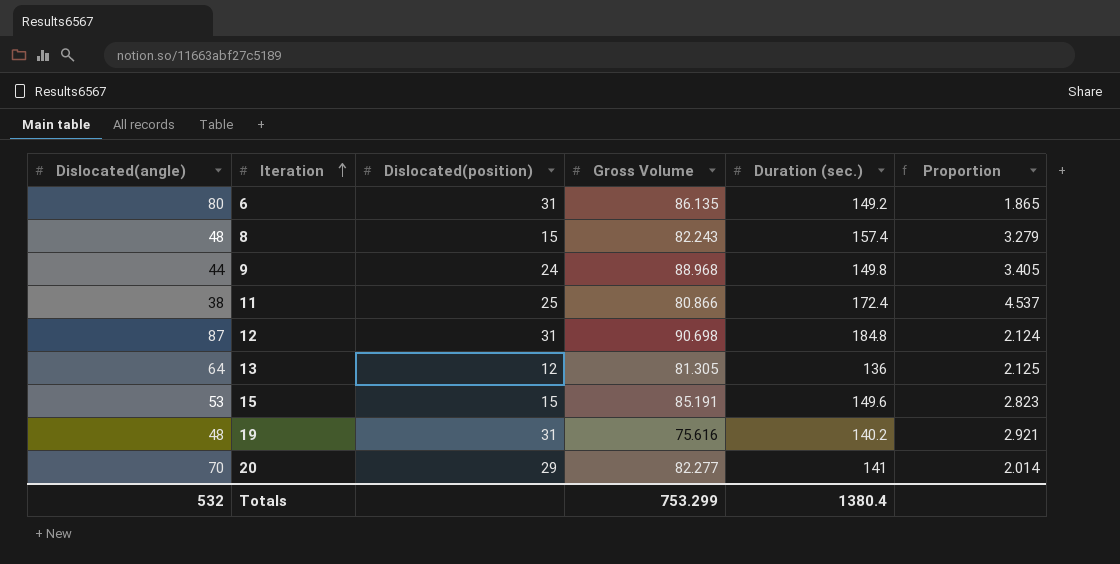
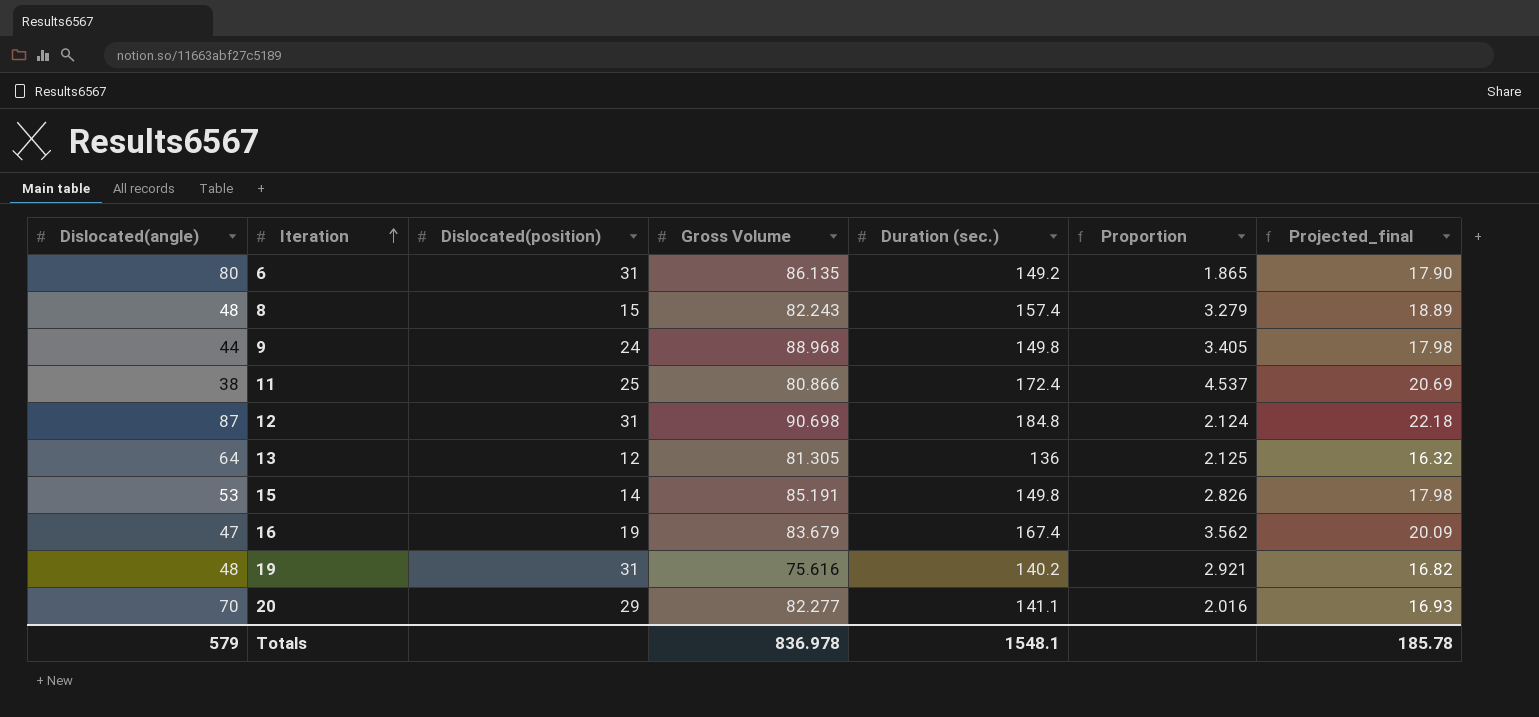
column Projected_final | formula: none -> [Duration (sec.)] * 0.12
15 | Dislocated(position): 15 -> 14
15 | Duration (sec.): 149.6 -> 149.8
15 | Proportion: 2.823 -> 2.826
row 16: none -> 47 | 19 | 83.679 | 167.4 | 3.562 | 20.09
20 | Duration (sec.): 141 -> 141.1
20 | Proportion: 2.014 -> 2.016
Totals | Dislocated(angle): 532 -> 579
Totals | Gross Volume: 753.299 -> 836.978
Totals | Duration (sec.): 1380.4 -> 1548.1

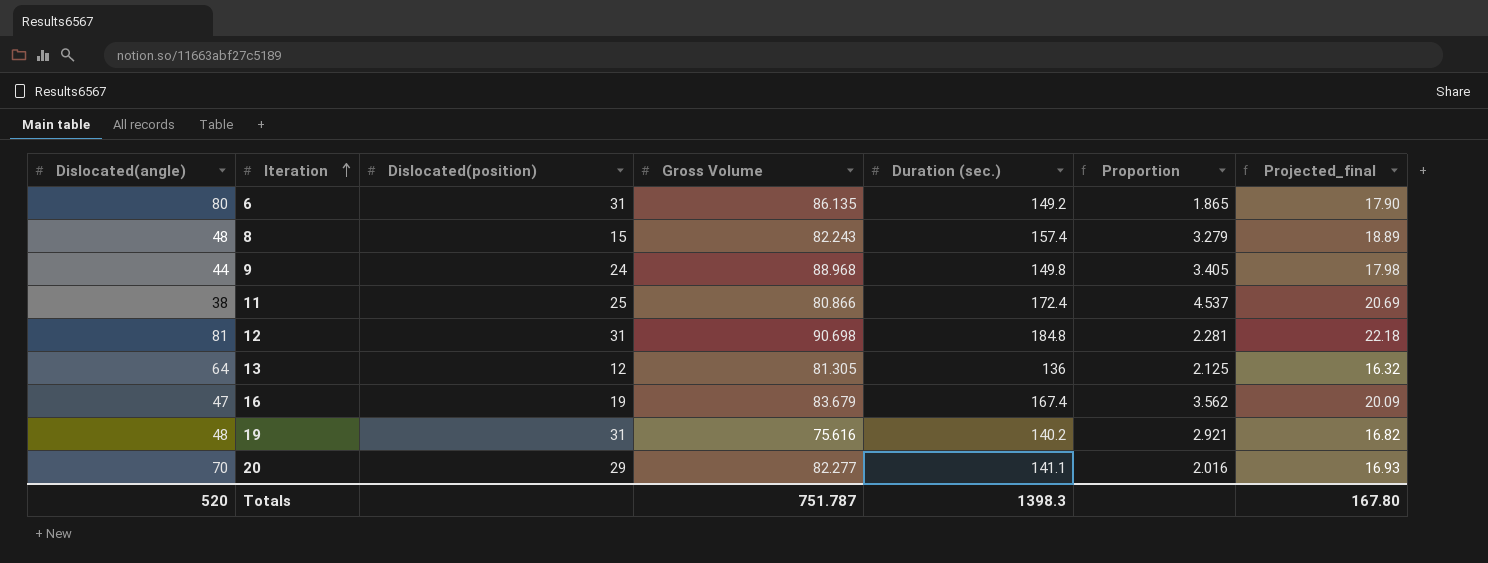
row 15: 53 | 14 | 85.191 | 149.8 | 2.826 | 17.98 -> none
12 | Dislocated(angle): 87 -> 81
12 | Proportion: 2.124 -> 2.281
Totals | Dislocated(angle): 579 -> 520
Totals | Gross Volume: 836.978 -> 751.787
Totals | Duration (sec.): 1548.1 -> 1398.3
Totals | Projected_final: 185.78 -> 167.80

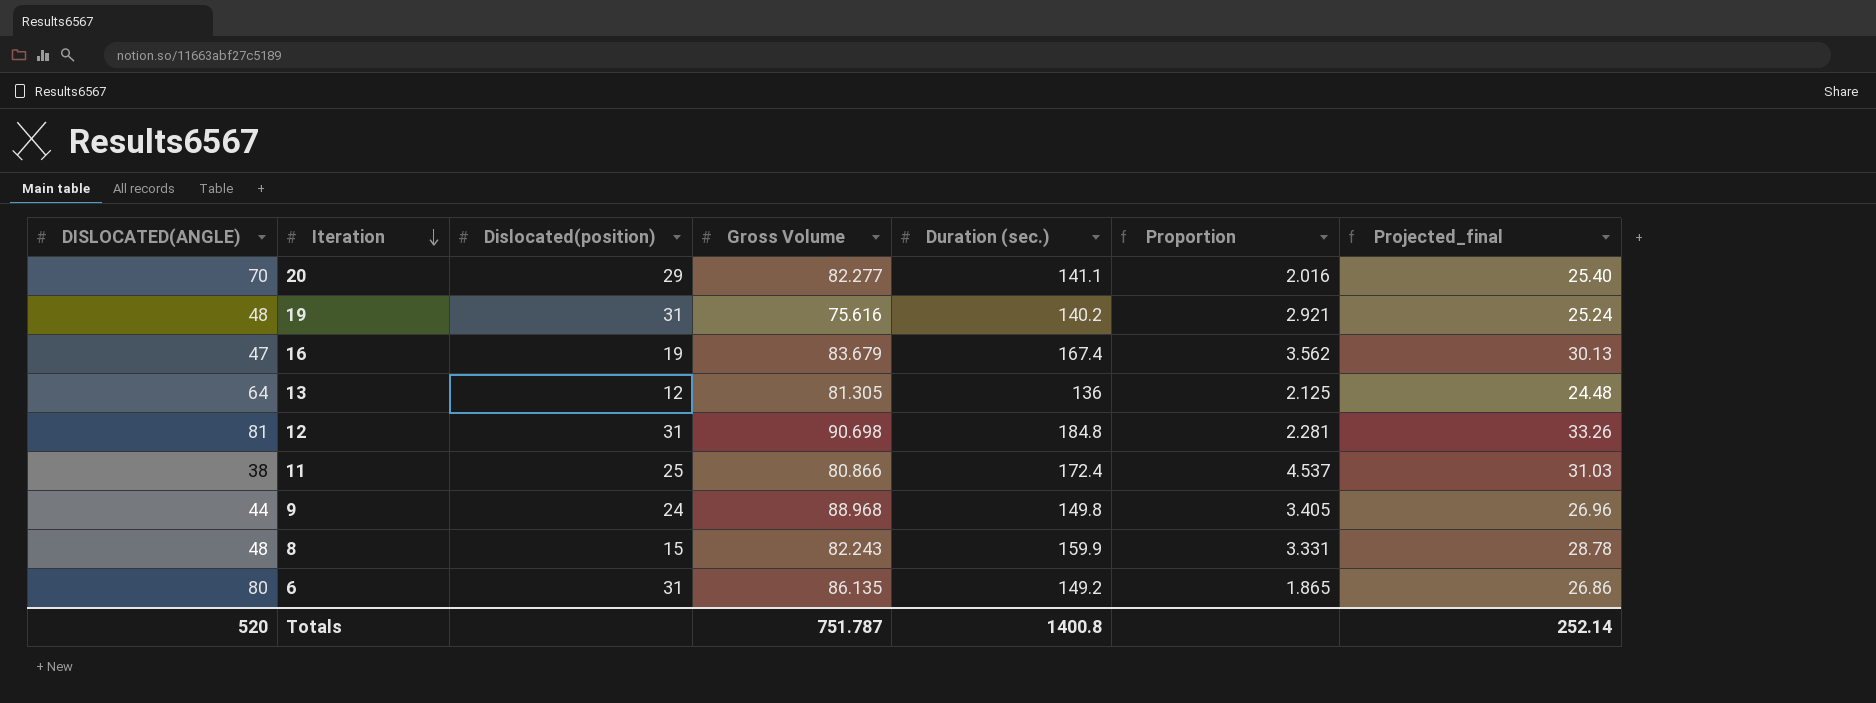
row order: Iteration ascending -> Iteration descending
column name: Dislocated(angle) -> DISLOCATED(ANGLE)
column Projected_final | formula: [Duration (sec.)] * 0.12 -> [Duration (sec.)] * 0.18
8 | Duration (sec.): 157.4 -> 159.9
8 | Proportion: 3.279 -> 3.331
Totals | Duration (sec.): 1398.3 -> 1400.8
Totals | Projected_final: 167.80 -> 252.14

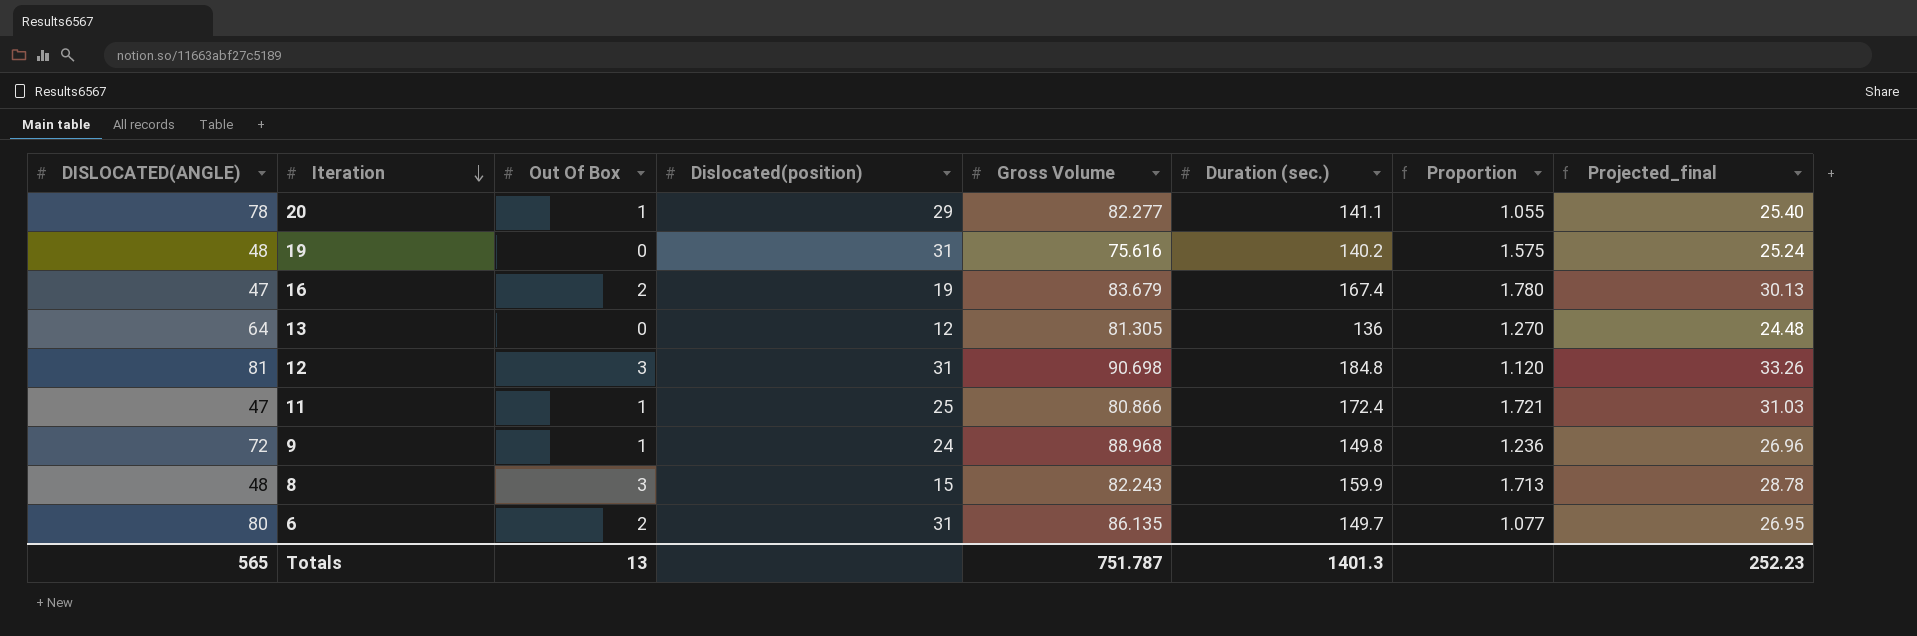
column Out Of Box | position: none -> 3
column Proportion | formula: [Duration (sec.)] / [DISLOCATED(ANGLE)] -> [Gross Volume] / [DISLOCATED(ANGLE)]
20 | DISLOCATED(ANGLE): 70 -> 78
11 | DISLOCATED(ANGLE): 38 -> 47
9 | DISLOCATED(ANGLE): 44 -> 72
6 | Duration (sec.): 149.2 -> 149.7
6 | Projected_final: 26.86 -> 26.95
Totals | DISLOCATED(ANGLE): 520 -> 565
Totals | Duration (sec.): 1400.8 -> 1401.3
Totals | Projected_final: 252.14 -> 252.23

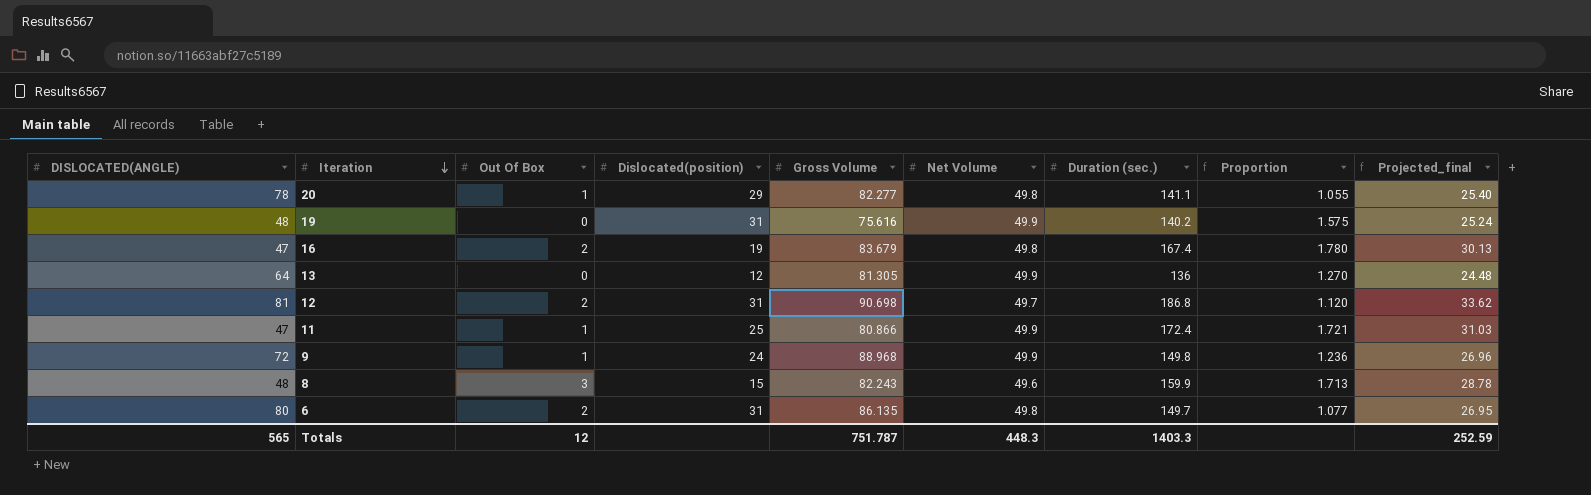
column Net Volume | position: none -> 6
12 | Out Of Box: 3 -> 2
12 | Duration (sec.): 184.8 -> 186.8
12 | Projected_final: 33.26 -> 33.62
Totals | Out Of Box: 13 -> 12
Totals | Duration (sec.): 1401.3 -> 1403.3
Totals | Projected_final: 252.23 -> 252.59

